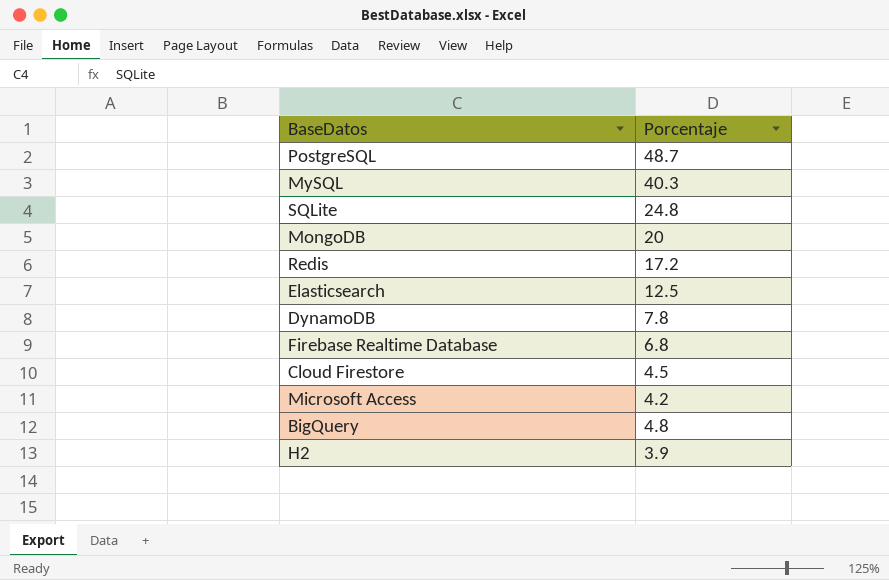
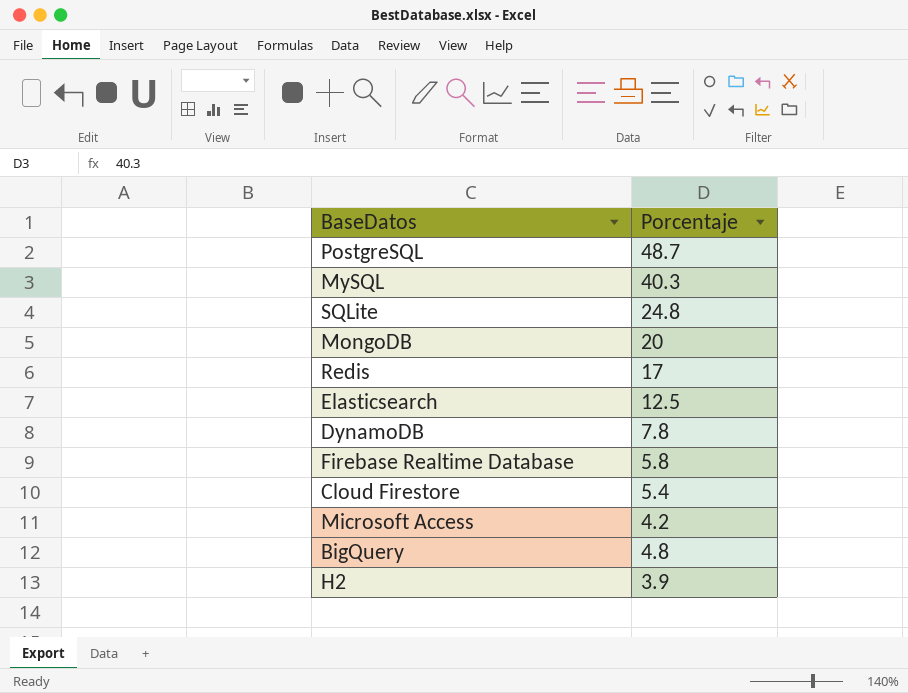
Redis | Porcentaje: 17.2 -> 17
Firebase Realtime Database | Porcentaje: 6.8 -> 5.8
Cloud Firestore | Porcentaje: 4.5 -> 5.4

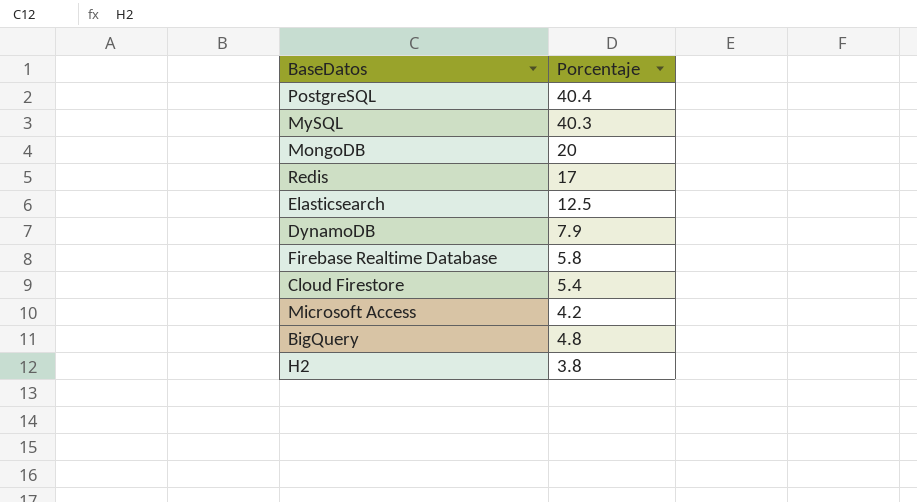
row SQLite: 24.8 -> none
PostgreSQL | Porcentaje: 48.7 -> 40.4
DynamoDB | Porcentaje: 7.8 -> 7.9
H2 | Porcentaje: 3.9 -> 3.8

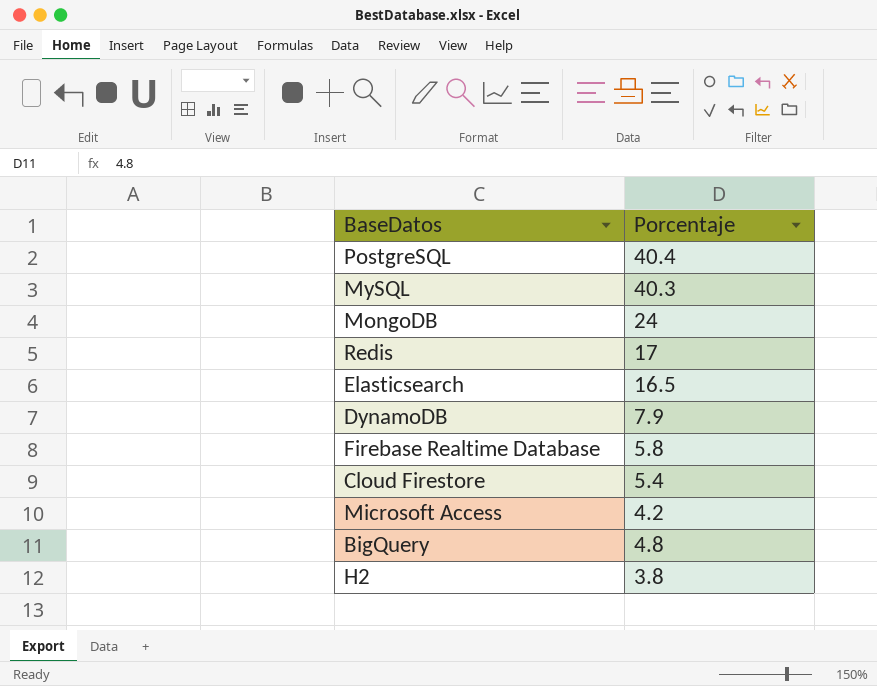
MongoDB | Porcentaje: 20 -> 24
Elasticsearch | Porcentaje: 12.5 -> 16.5

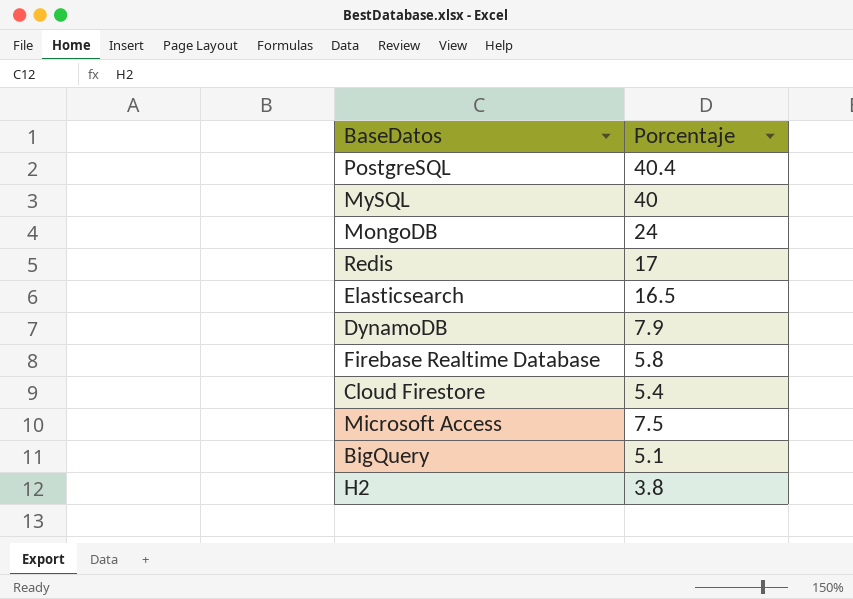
MySQL | Porcentaje: 40.3 -> 40
Microsoft Access | Porcentaje: 4.2 -> 7.5
BigQuery | Porcentaje: 4.8 -> 5.1

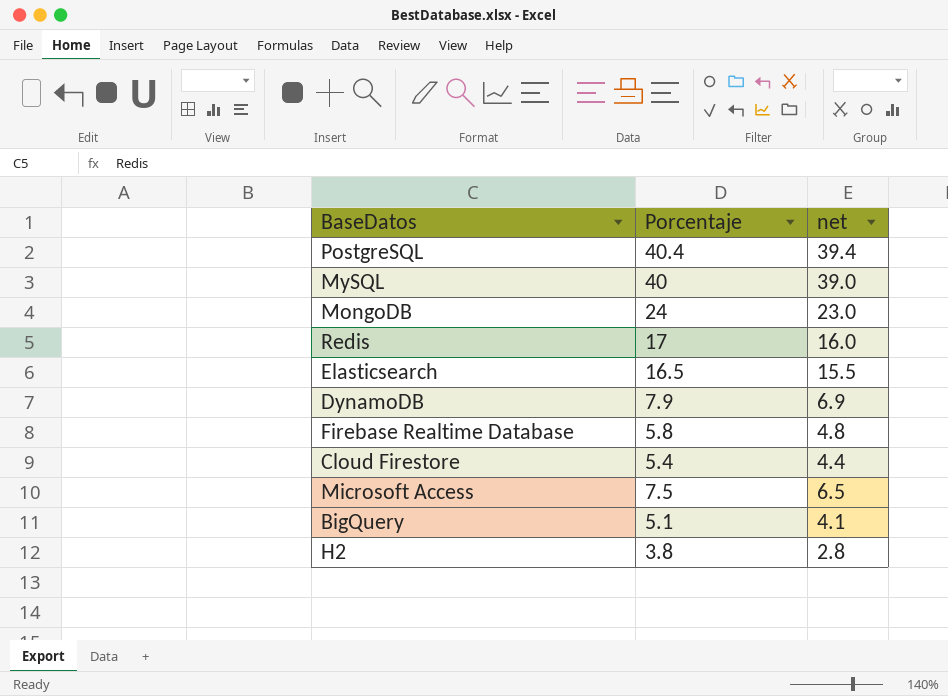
column net | formula: none -> [Porcentaje] - 1

